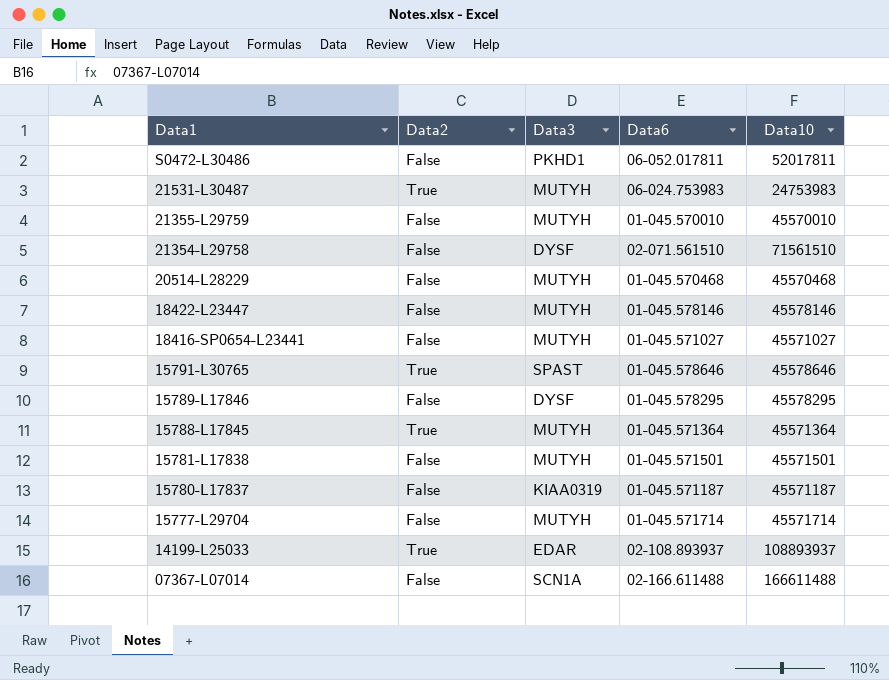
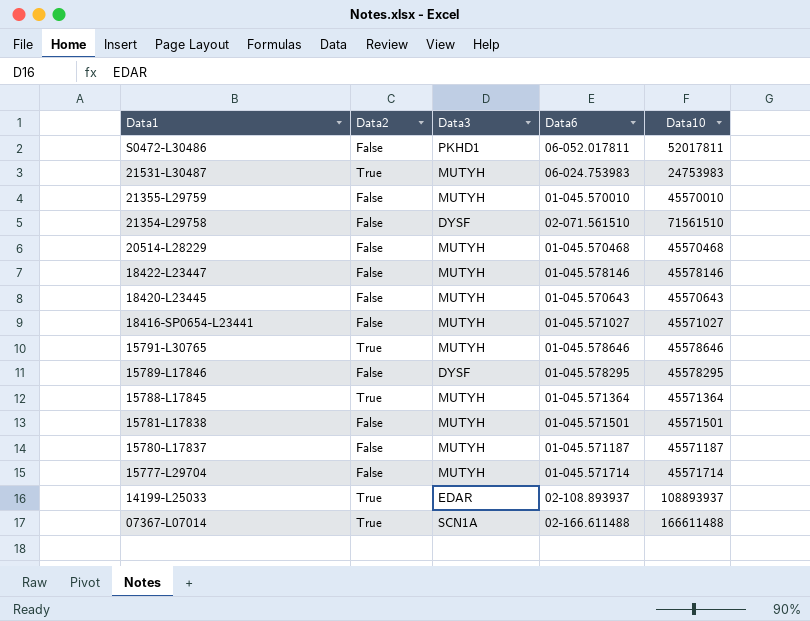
row 18420-L23445: none -> False | MUTYH | 01-045.570643 | 45570643
15791-L30765 | Data3: SPAST -> MUTYH
15780-L17837 | Data3: KIAA0319 -> MUTYH
07367-L07014 | Data2: False -> True

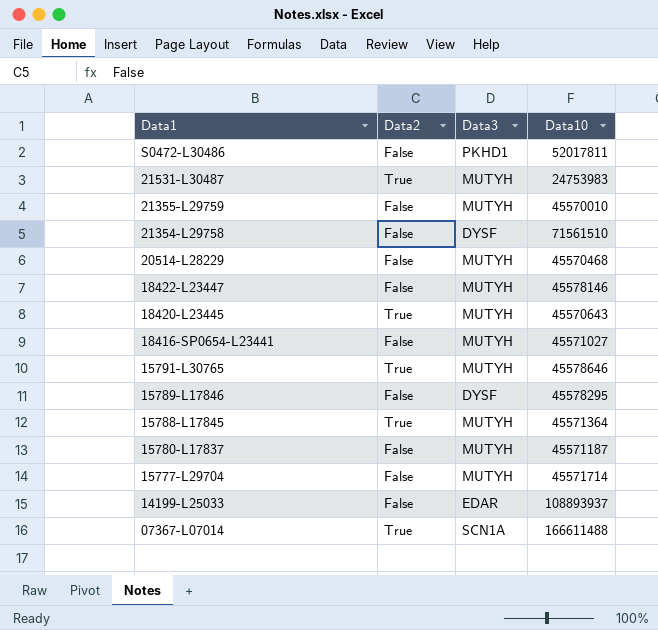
column Data6 | position: 4 -> none
row 15781-L17838: False | MUTYH | 01-045.571501 | 45571501 -> none
18420-L23445 | Data2: False -> True
14199-L25033 | Data2: True -> False

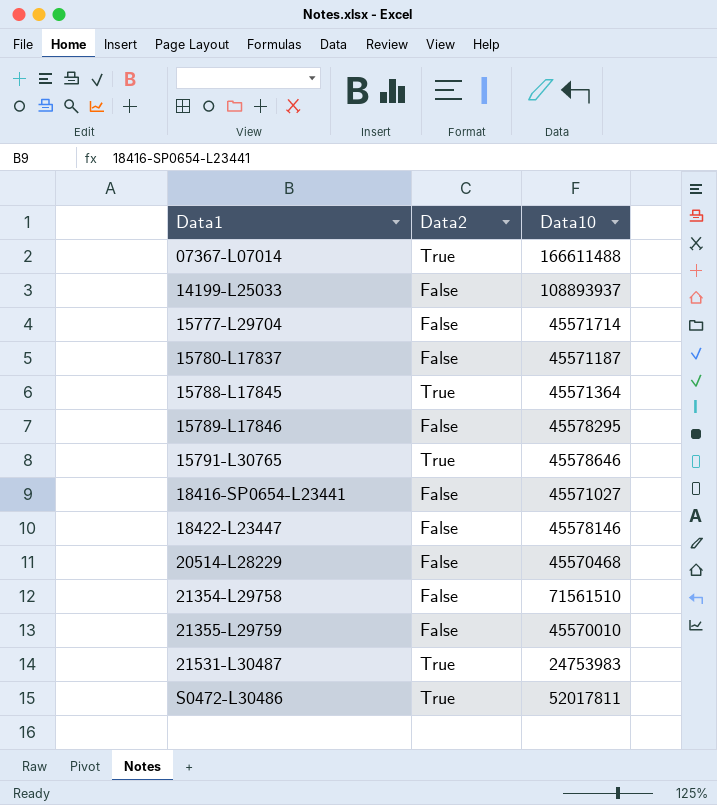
row order: Data1 descending -> Data1 ascending
column Data3 | position: 3 -> none
row 18420-L23445: True | MUTYH | 45570643 -> none
S0472-L30486 | Data2: False -> True

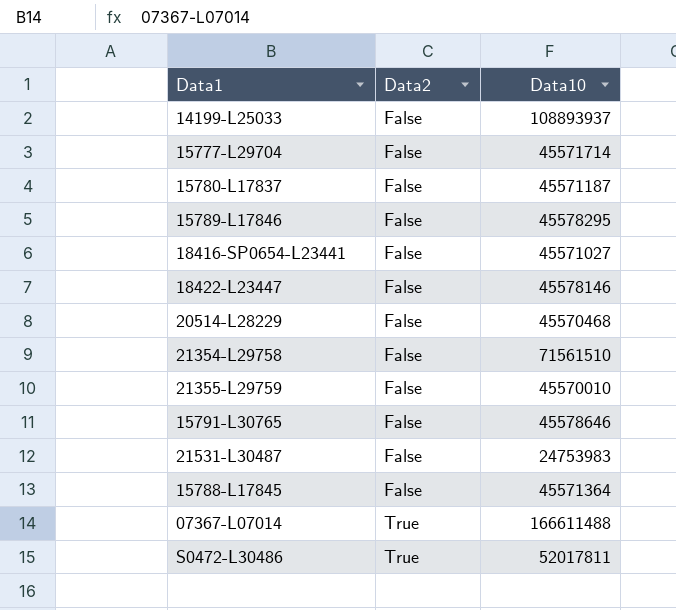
row order: Data1 ascending -> Data2 ascending
15791-L30765 | Data2: True -> False
21531-L30487 | Data2: True -> False
15788-L17845 | Data2: True -> False

